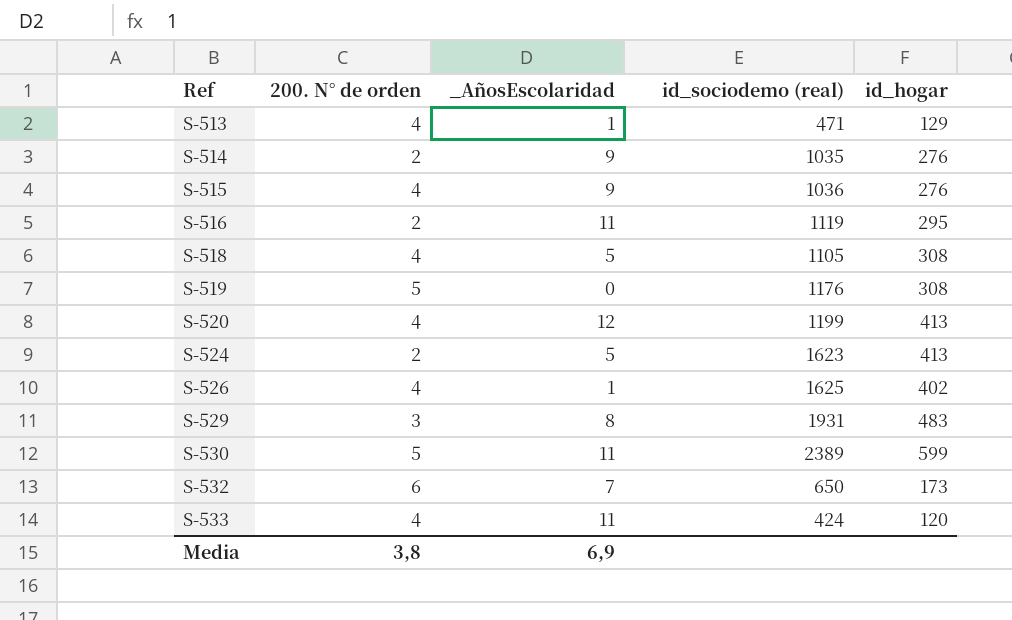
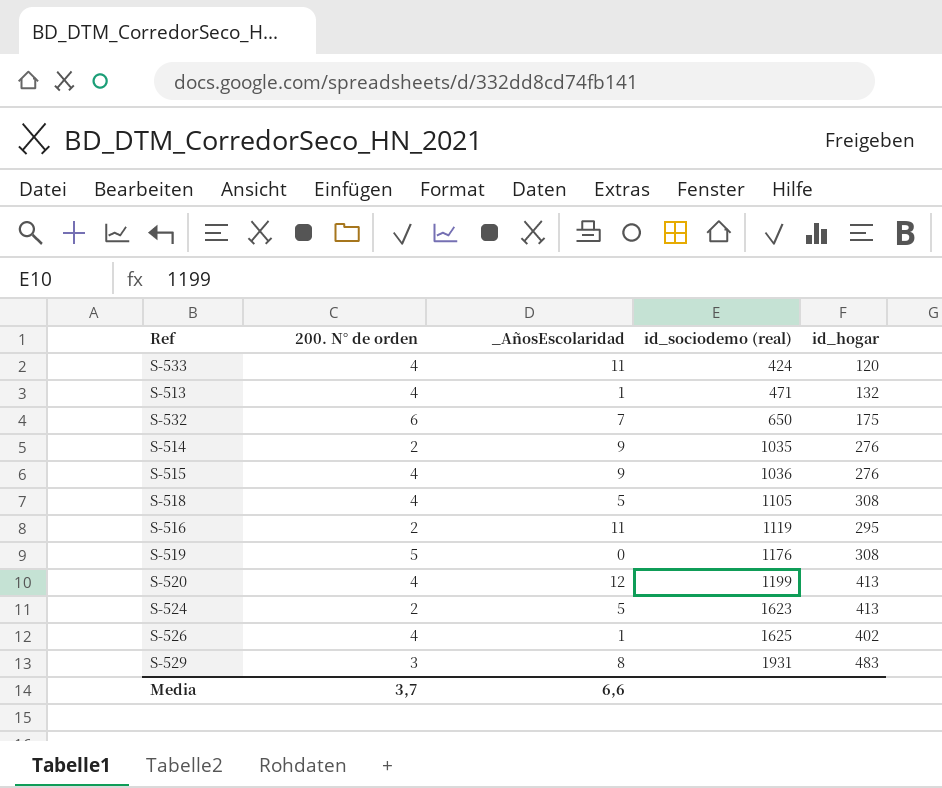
row order: Ref ascending -> id_sociodemo (real) ascending
row S-530: 5 | 11 | 2389 | 599 -> none
S-513 | id_hogar: 129 -> 132
S-532 | id_hogar: 173 -> 175
Media | 200. N° de orden: 3,8 -> 3,7
Media | _AñosEscolaridad: 6,9 -> 6,6

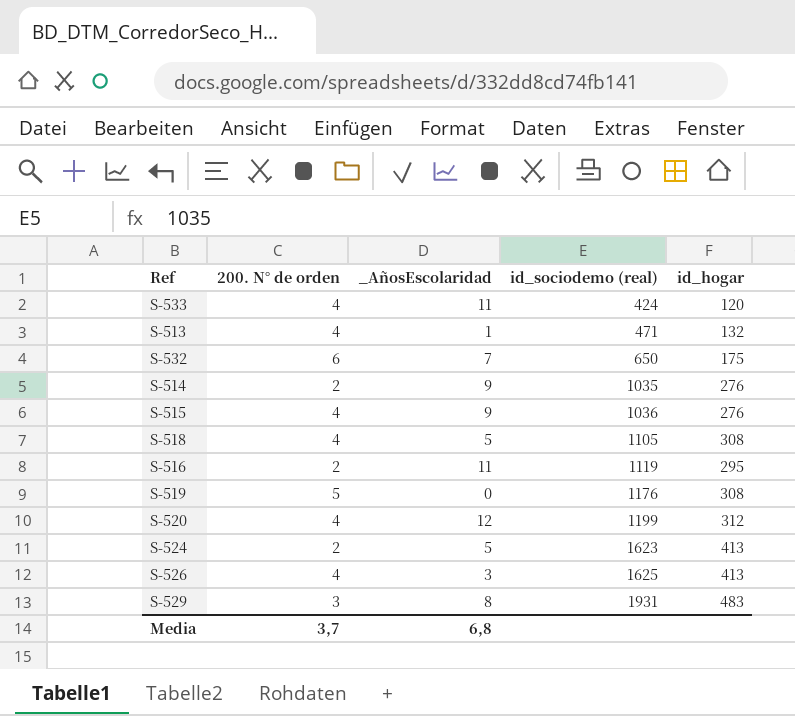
S-520 | id_hogar: 413 -> 312
S-526 | _AñosEscolaridad: 1 -> 3
S-526 | id_hogar: 402 -> 413
Media | _AñosEscolaridad: 6,6 -> 6,8

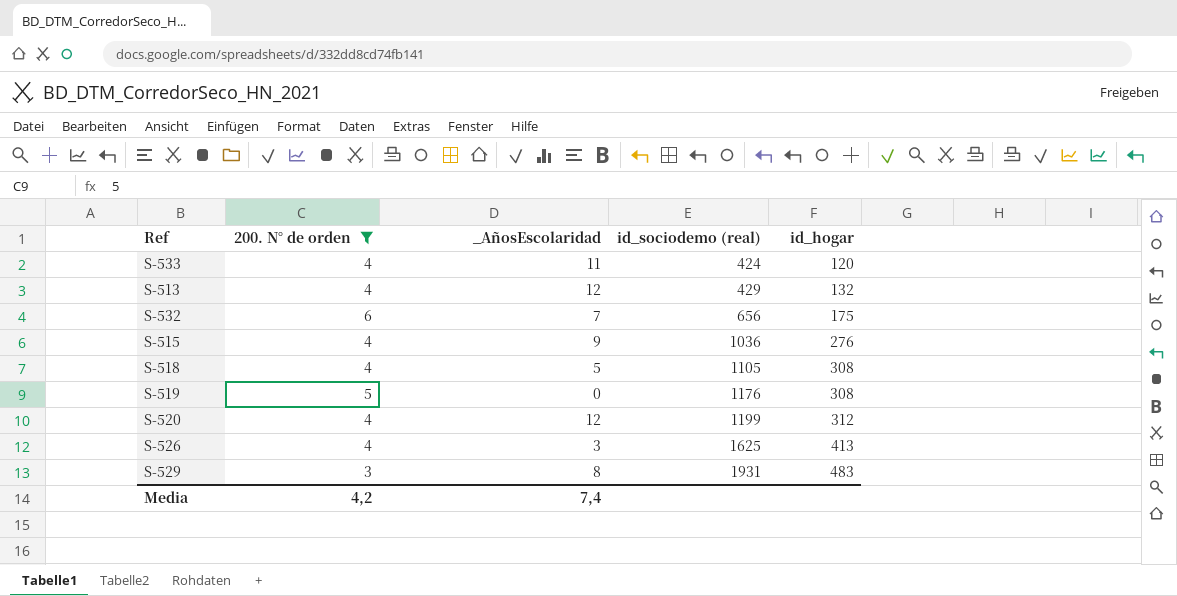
filter: none -> 200. N° de orden != 2
S-513 | _AñosEscolaridad: 1 -> 12
S-513 | id_sociodemo (real): 471 -> 429
S-532 | id_sociodemo (real): 650 -> 656
Media | 200. N° de orden: 3,7 -> 4,2
Media | _AñosEscolaridad: 6,8 -> 7,4

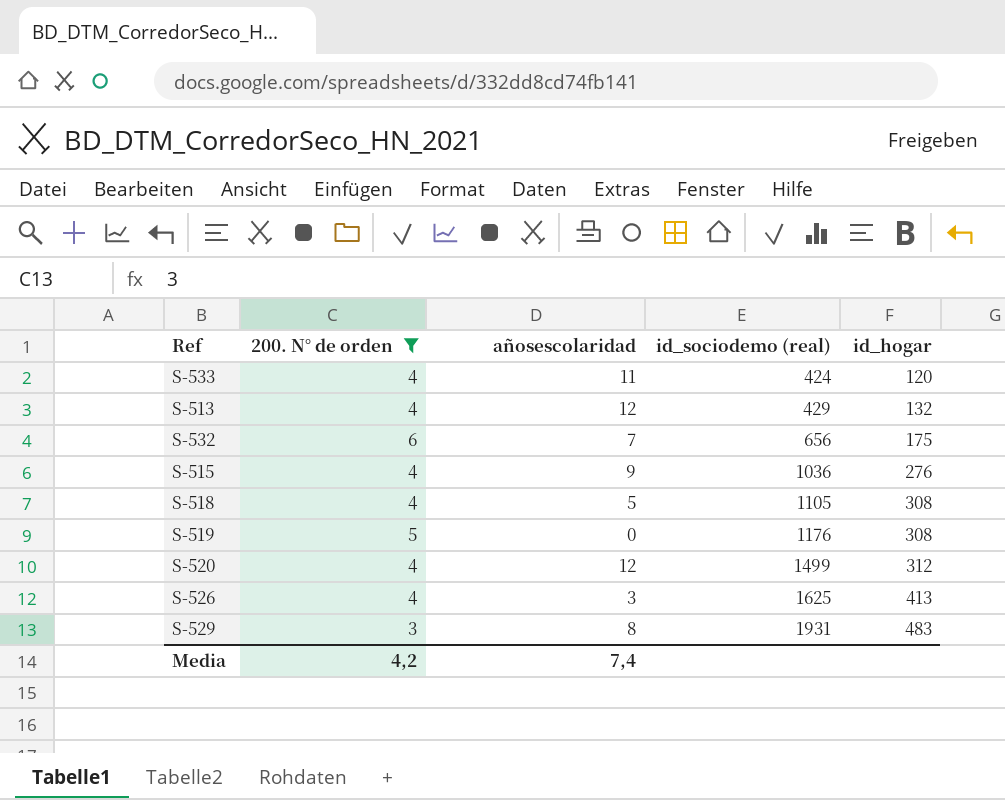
column name: _AñosEscolaridad -> añosescolaridad
S-520 | id_sociodemo (real): 1199 -> 1499

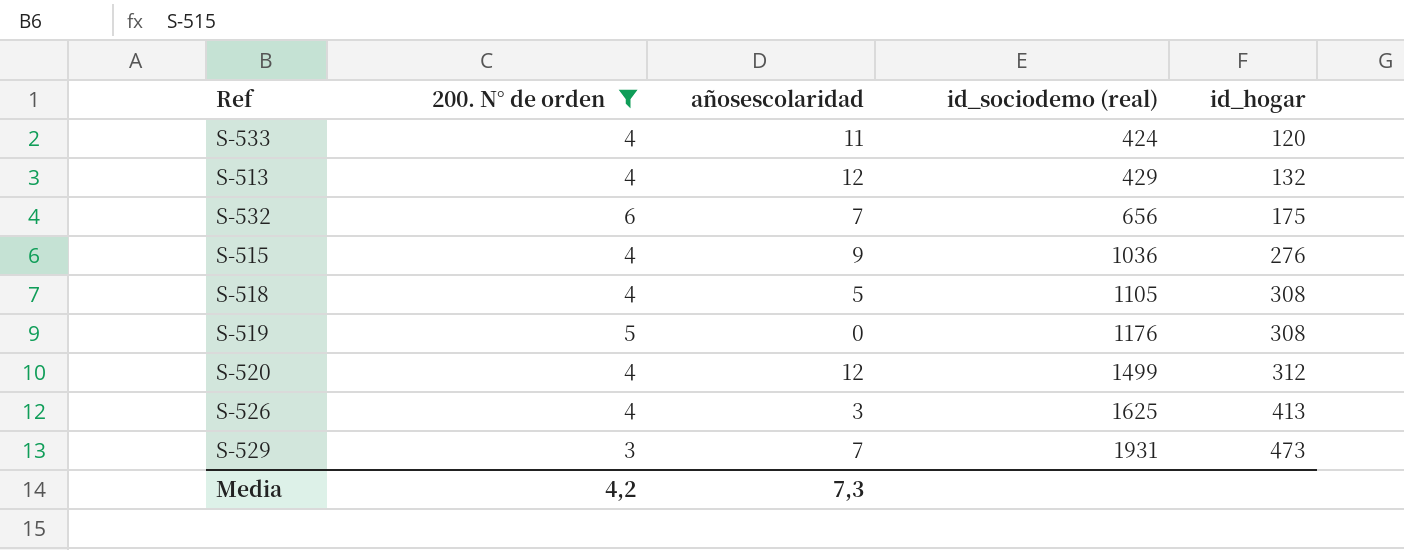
S-529 | añosescolaridad: 8 -> 7
S-529 | id_hogar: 483 -> 473
Media | añosescolaridad: 7,4 -> 7,3

